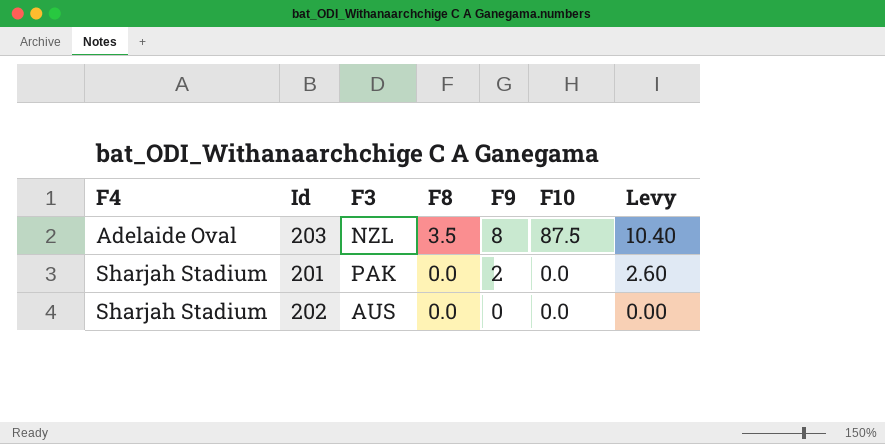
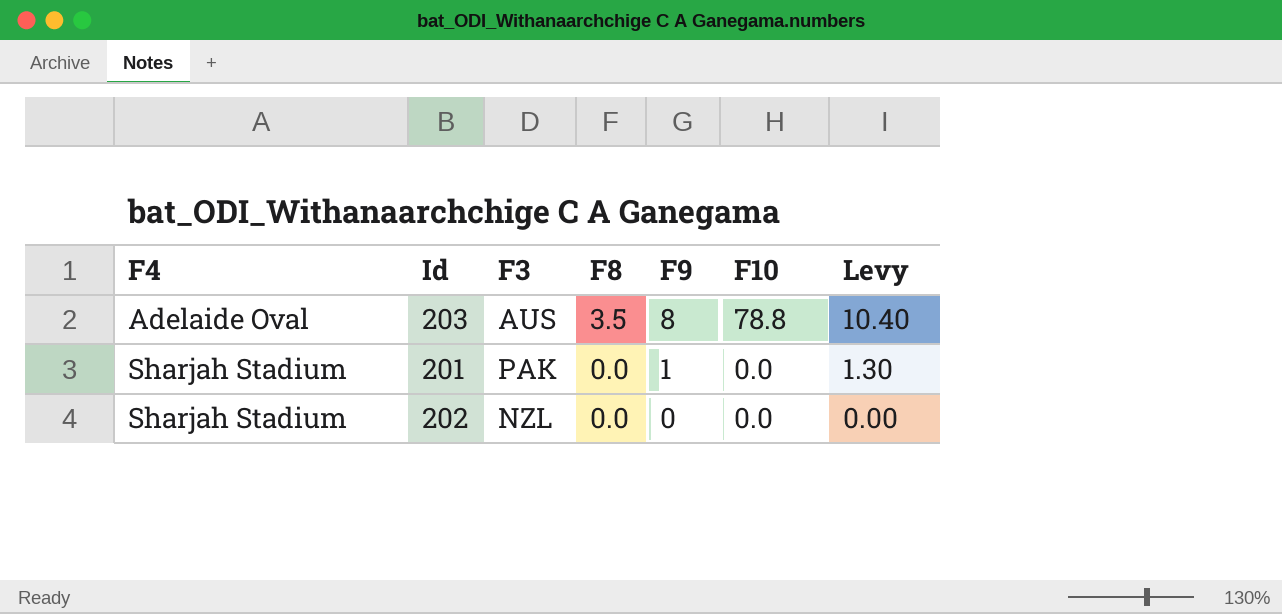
203 | F3: NZL -> AUS
203 | F10: 87.5 -> 78.8
201 | F9: 2 -> 1
201 | Levy: 2.60 -> 1.30
202 | F3: AUS -> NZL

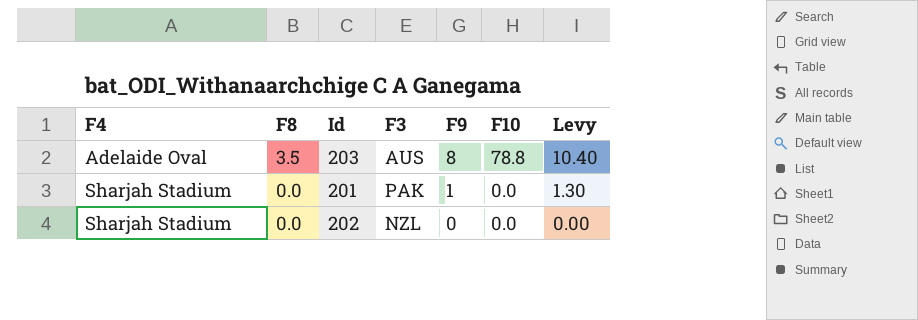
column F8 | position: 4 -> 2

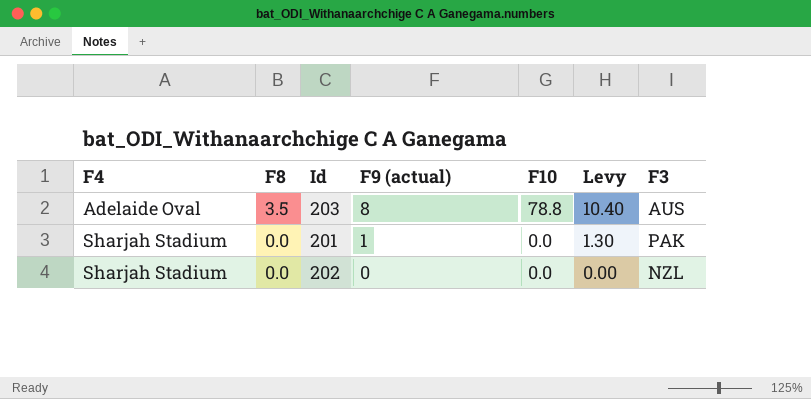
column name: F9 -> F9 (actual)
column F3 | position: 4 -> 7

